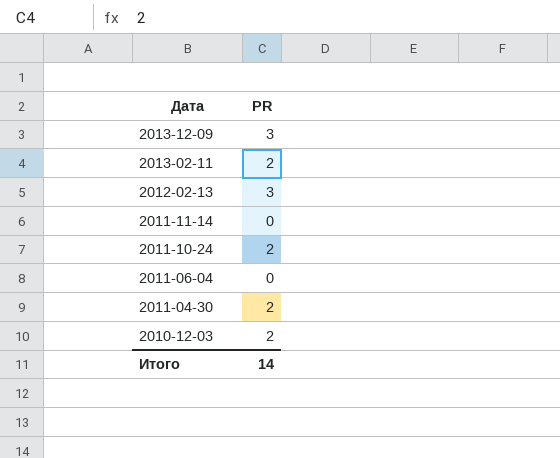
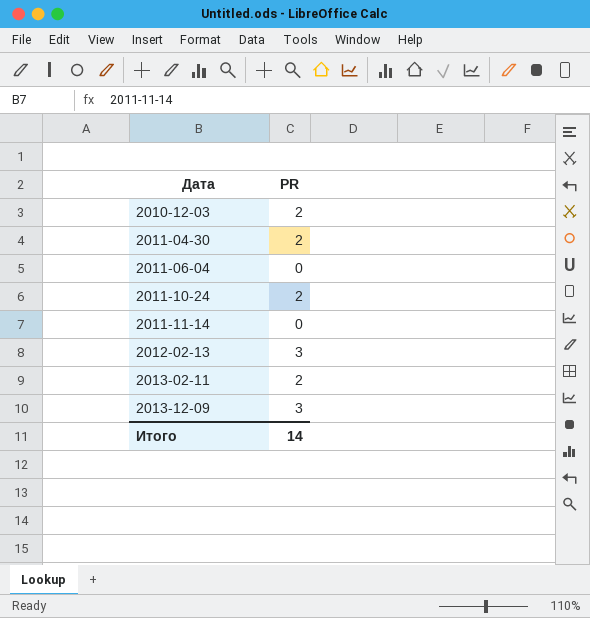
row order: Дата descending -> Дата ascending

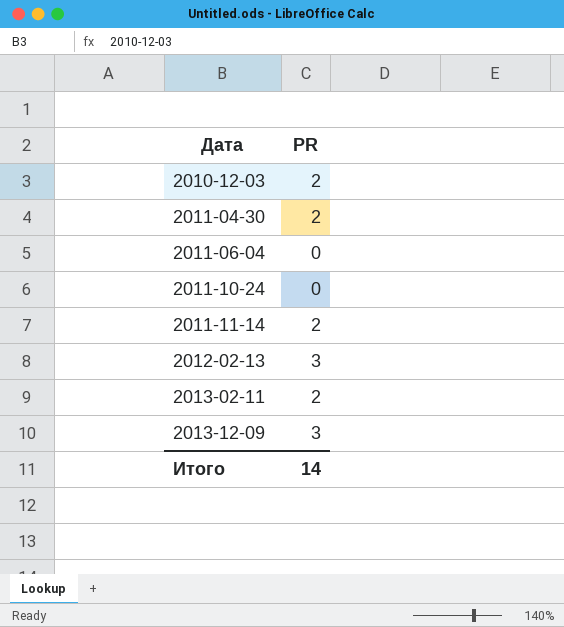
2011-10-24 | PR: 2 -> 0
2011-11-14 | PR: 0 -> 2

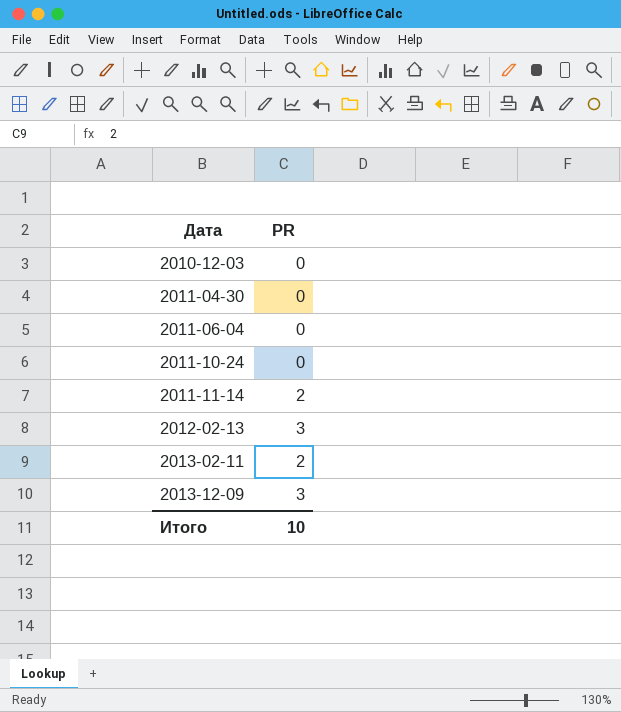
2010-12-03 | PR: 2 -> 0
2011-04-30 | PR: 2 -> 0
Итого | PR: 14 -> 10

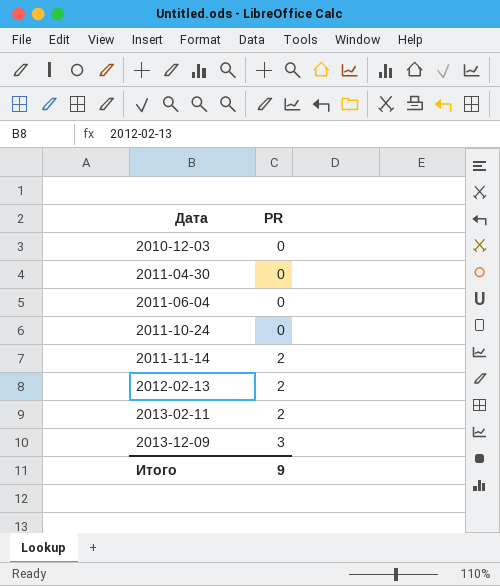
2012-02-13 | PR: 3 -> 2
Итого | PR: 10 -> 9

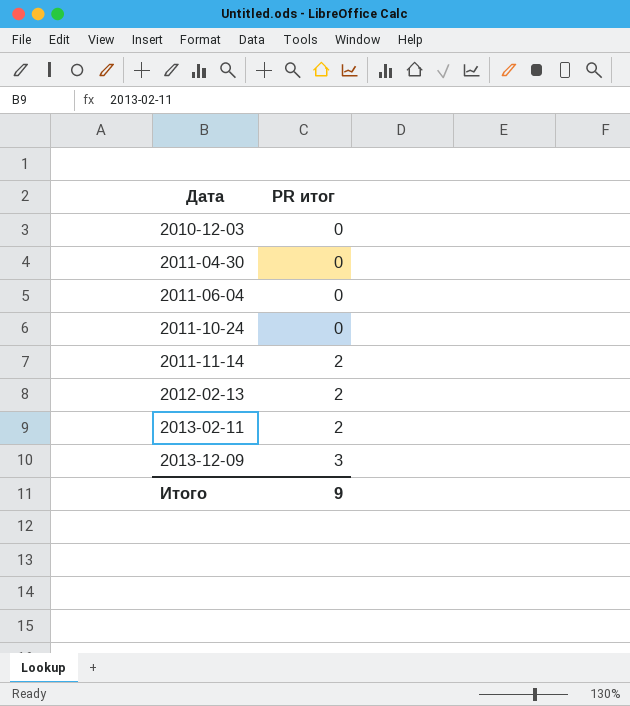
column name: PR -> PR итог

